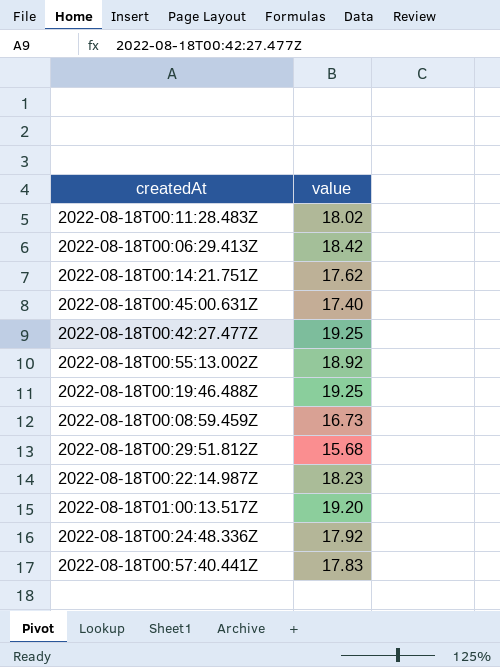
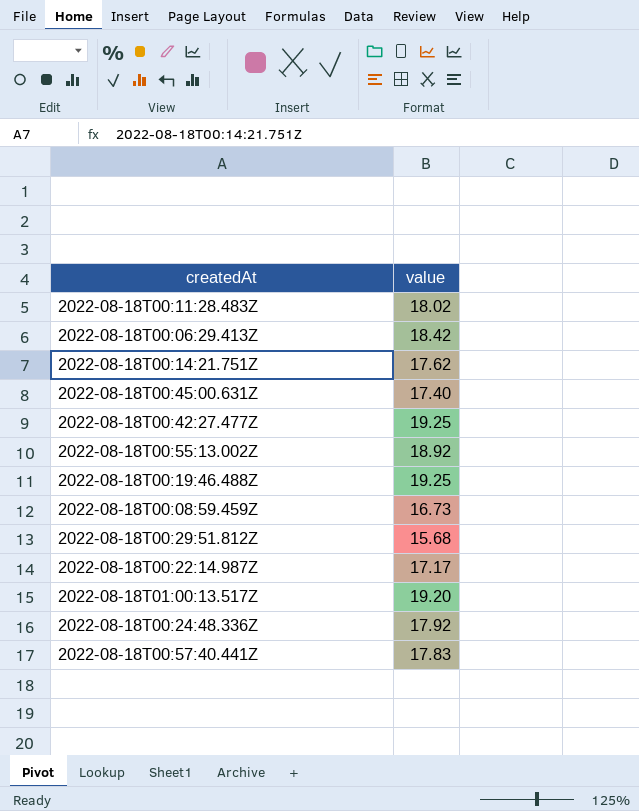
2022-08-18T00:22:14.987Z | value: 18.23 -> 17.17

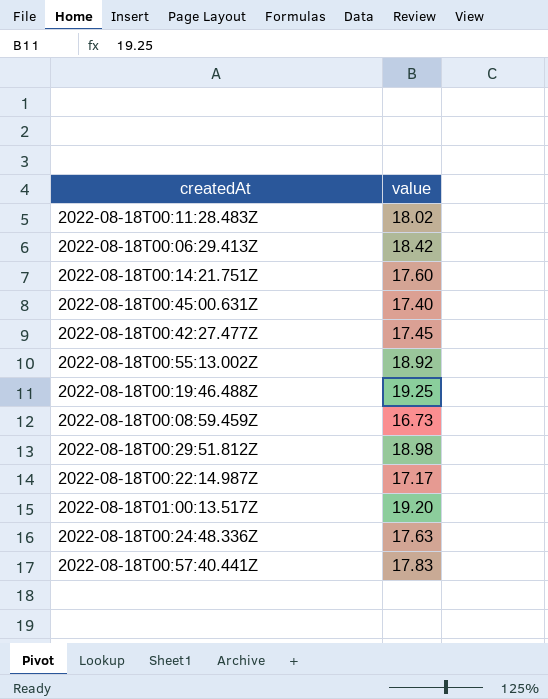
2022-08-18T00:14:21.751Z | value: 17.62 -> 17.60
2022-08-18T00:42:27.477Z | value: 19.25 -> 17.45
2022-08-18T00:29:51.812Z | value: 15.68 -> 18.98
2022-08-18T00:24:48.336Z | value: 17.92 -> 17.63

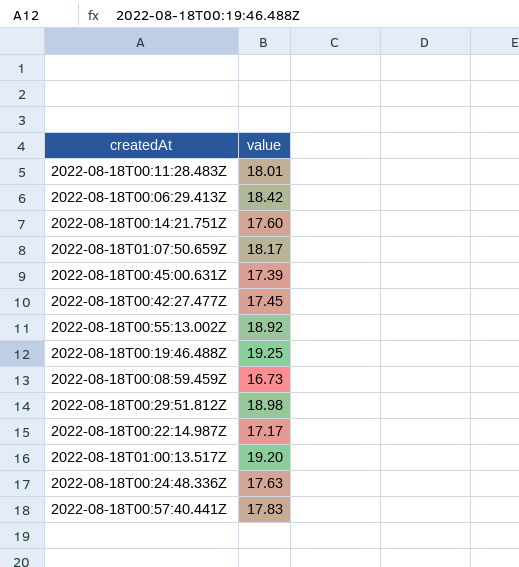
2022-08-18T00:11:28.483Z | value: 18.02 -> 18.01
row 2022-08-18T01:07:50.659Z: none -> 18.17
2022-08-18T00:45:00.631Z | value: 17.40 -> 17.39

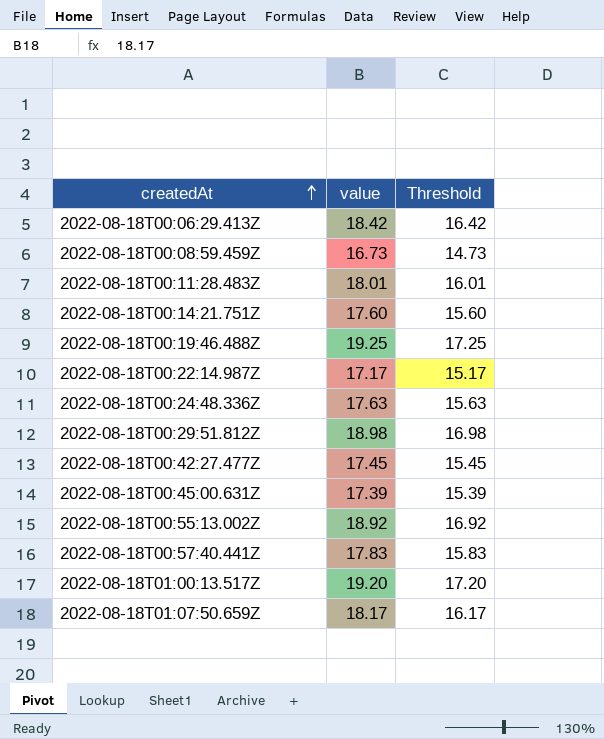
row order: none -> createdAt ascending
column Threshold | formula: none -> [value] - 2

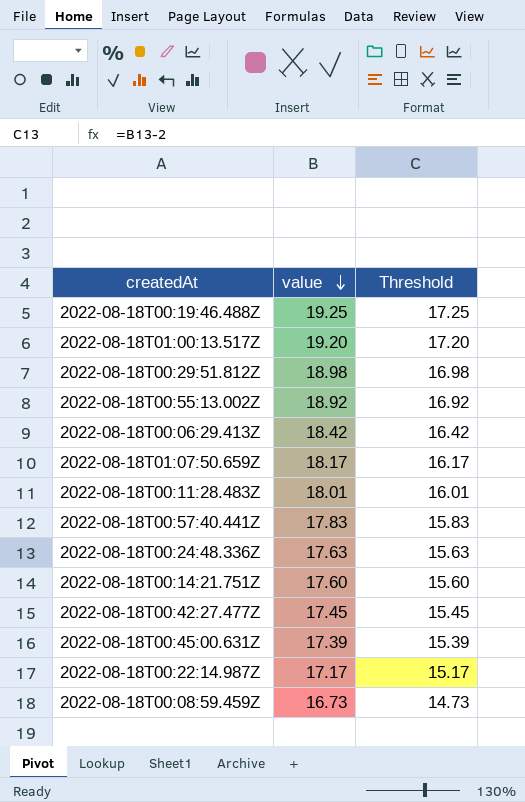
row order: createdAt ascending -> value descending

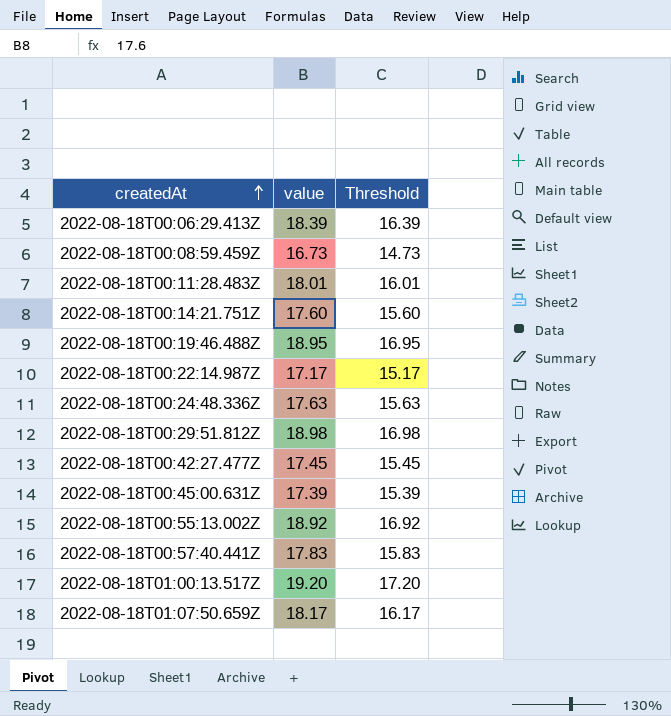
row order: value descending -> createdAt ascending
2022-08-18T00:06:29.413Z | value: 18.42 -> 18.39
2022-08-18T00:06:29.413Z | Threshold: 16.42 -> 16.39
2022-08-18T00:19:46.488Z | value: 19.25 -> 18.95
2022-08-18T00:19:46.488Z | Threshold: 17.25 -> 16.95

